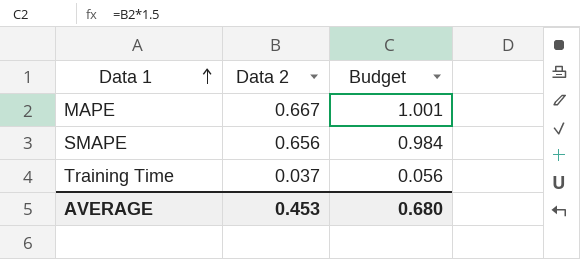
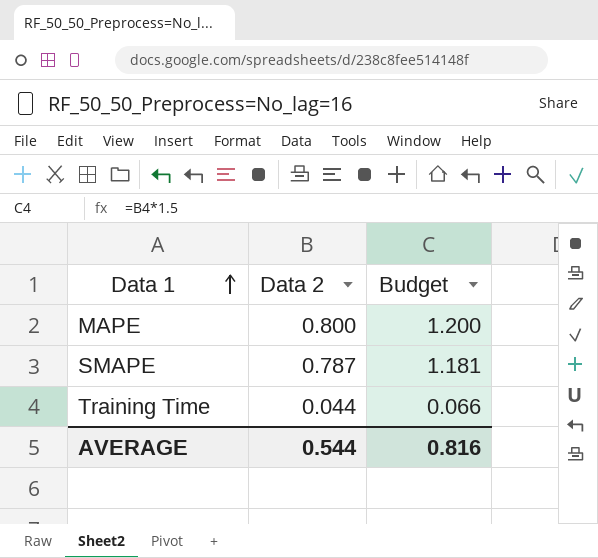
MAPE | Data 2: 0.667 -> 0.800
MAPE | Budget: 1.001 -> 1.200
SMAPE | Data 2: 0.656 -> 0.787
SMAPE | Budget: 0.984 -> 1.181
Training Time | Data 2: 0.037 -> 0.044
Training Time | Budget: 0.056 -> 0.066
AVERAGE | Data 2: 0.453 -> 0.544
AVERAGE | Budget: 0.680 -> 0.816

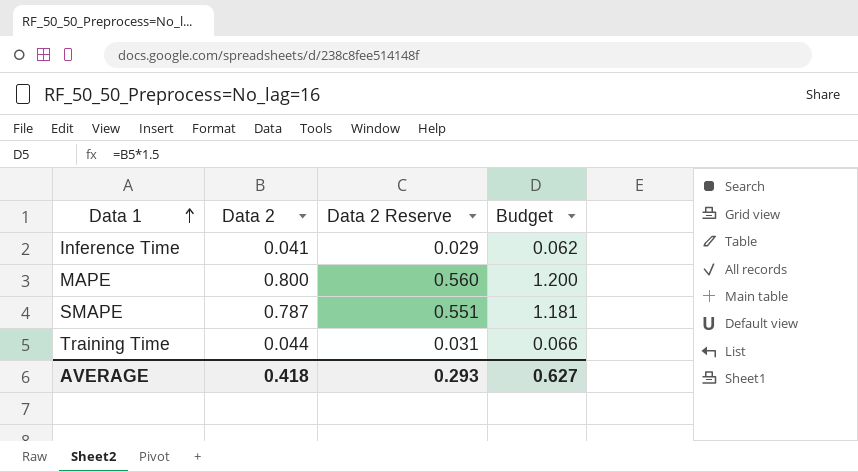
column Data 2 Reserve | formula: none -> [Data 2] * 0.7
row Inference Time: none -> 0.041 | 0.029 | 0.062
AVERAGE | Data 2: 0.544 -> 0.418
AVERAGE | Budget: 0.816 -> 0.627

